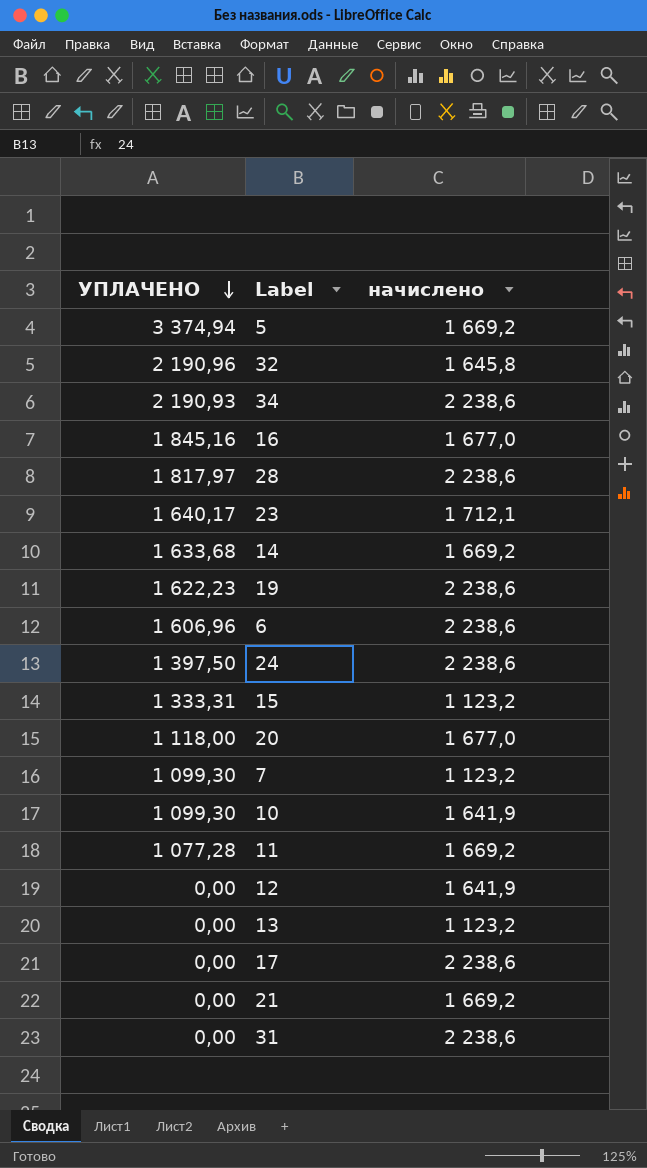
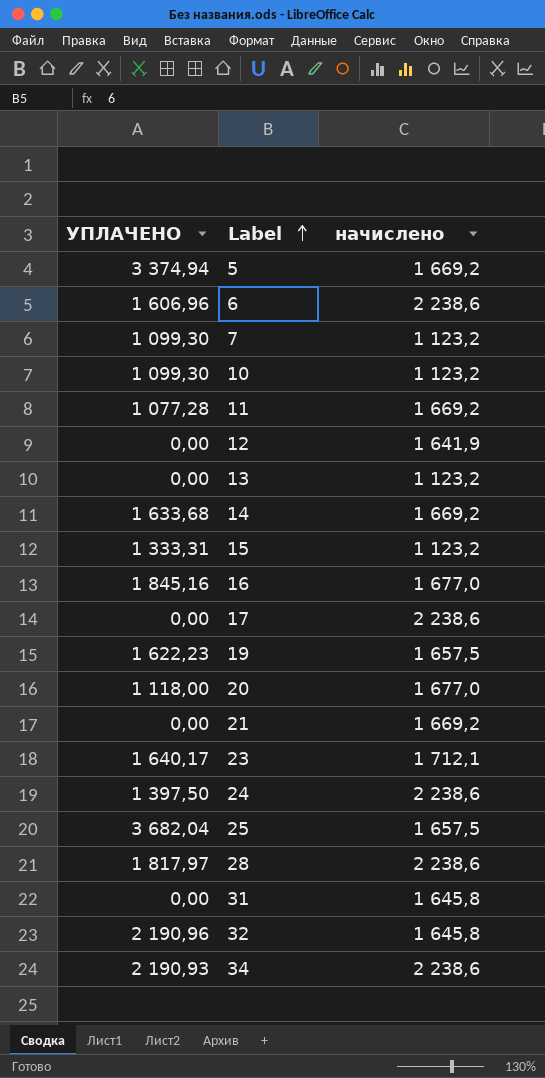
row order: УПЛАЧЕНО descending -> Label ascending
10 | начислено: 1 641,9 -> 1 123,2
19 | начислено: 2 238,6 -> 1 657,5
row 25: none -> 3 682,04 | 1 657,5
31 | начислено: 2 238,6 -> 1 645,8

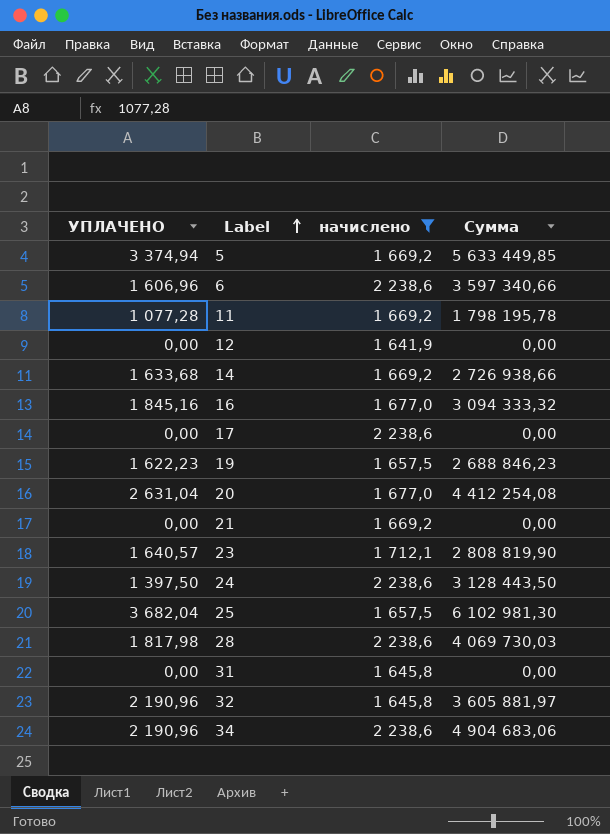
filter: none -> начислено != 1 123,2
column Сумма | formula: none -> [УПЛАЧЕНО] * [начислено]
20 | УПЛАЧЕНО: 1 118,00 -> 2 631,04
23 | УПЛАЧЕНО: 1 640,17 -> 1 640,57
28 | УПЛАЧЕНО: 1 817,97 -> 1 817,98
34 | УПЛАЧЕНО: 2 190,93 -> 2 190,96

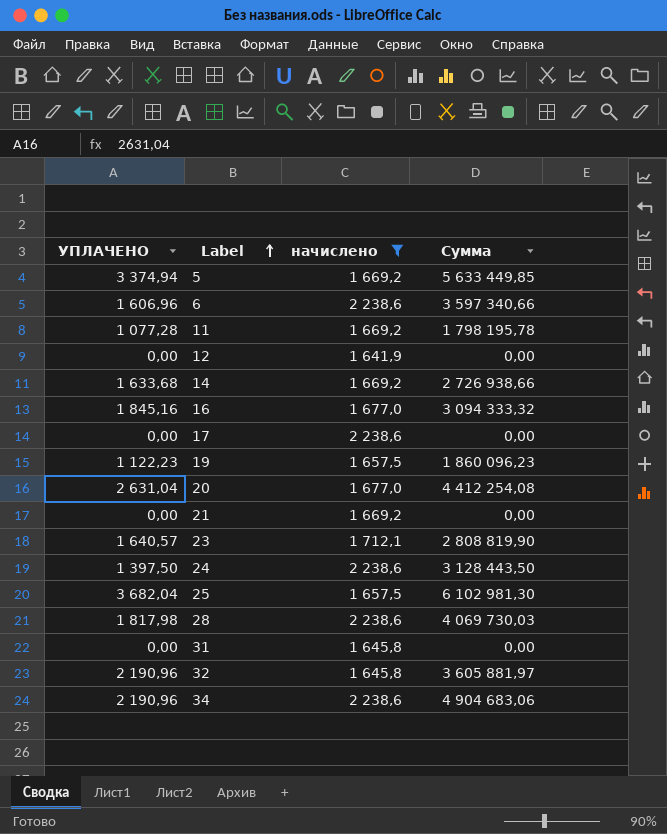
19 | УПЛАЧЕНО: 1 622,23 -> 1 122,23
19 | Сумма: 2 688 846,23 -> 1 860 096,23

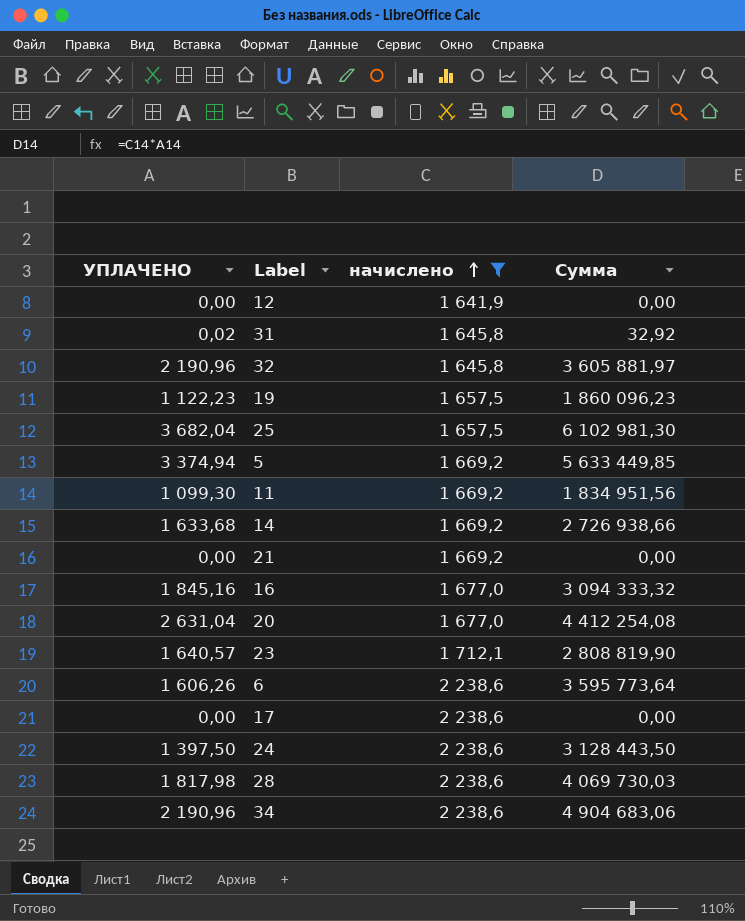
row order: Label ascending -> начислено ascending
31 | УПЛАЧЕНО: 0,00 -> 0,02
31 | Сумма: 0,00 -> 32,92
11 | УПЛАЧЕНО: 1 077,28 -> 1 099,30
11 | Сумма: 1 798 195,78 -> 1 834 951,56
6 | УПЛАЧЕНО: 1 606,96 -> 1 606,26
6 | Сумма: 3 597 340,66 -> 3 595 773,64

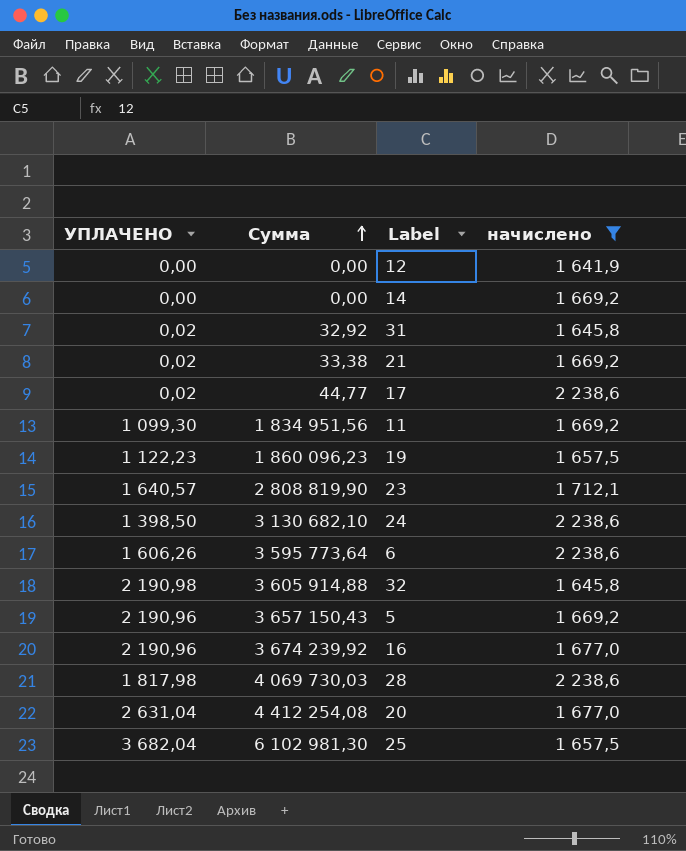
row order: начислено ascending -> Сумма ascending
column Сумма | position: 4 -> 2
row 34: 2 190,96 | 2 238,6 | 4 904 683,06 -> none
14 | УПЛАЧЕНО: 1 633,68 -> 0,00
14 | Сумма: 2 726 938,66 -> 0,00
21 | УПЛАЧЕНО: 0,00 -> 0,02
21 | Сумма: 0,00 -> 33,38
17 | УПЛАЧЕНО: 0,00 -> 0,02
17 | Сумма: 0,00 -> 44,77
24 | УПЛАЧЕНО: 1 397,50 -> 1 398,50
24 | Сумма: 3 128 443,50 -> 3 130 682,10
32 | УПЛАЧЕНО: 2 190,96 -> 2 190,98
32 | Сумма: 3 605 881,97 -> 3 605 914,88
5 | УПЛАЧЕНО: 3 374,94 -> 2 190,96
5 | Сумма: 5 633 449,85 -> 3 657 150,43
16 | УПЛАЧЕНО: 1 845,16 -> 2 190,96
16 | Сумма: 3 094 333,32 -> 3 674 239,92

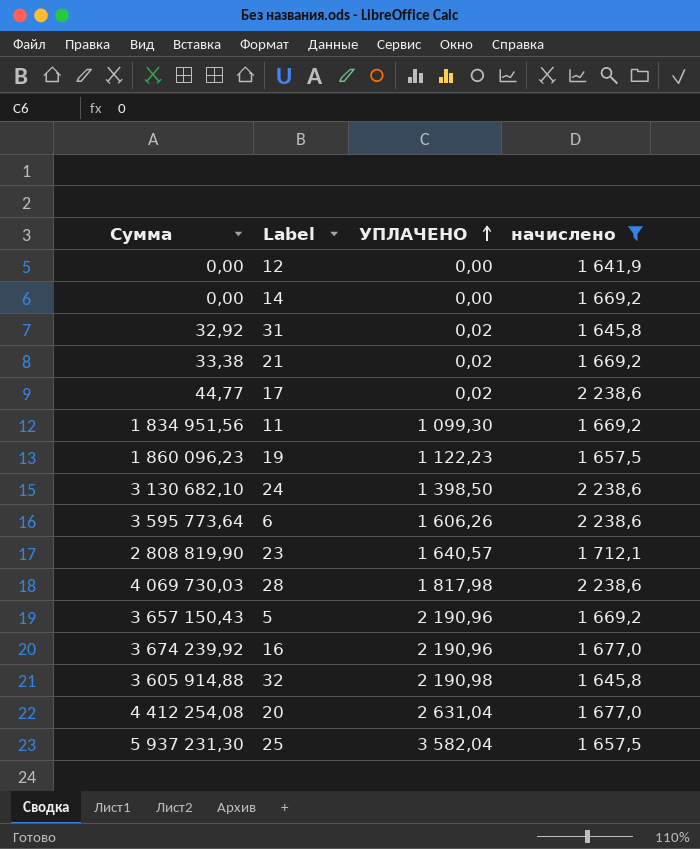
row order: Сумма ascending -> УПЛАЧЕНО ascending
column УПЛАЧЕНО | position: 1 -> 3
25 | Сумма: 6 102 981,30 -> 5 937 231,30
25 | УПЛАЧЕНО: 3 682,04 -> 3 582,04

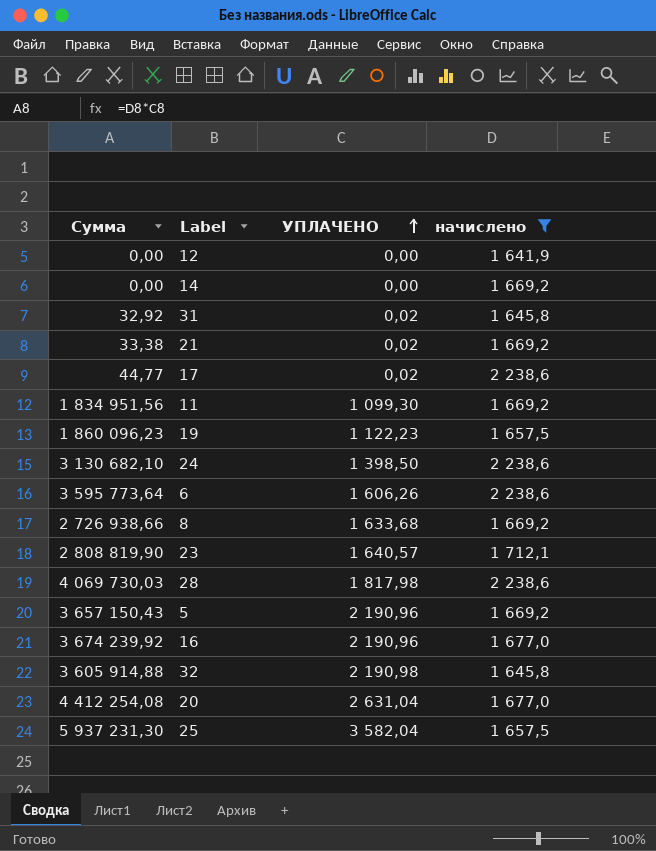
row 8: none -> 2 726 938,66 | 1 633,68 | 1 669,2

